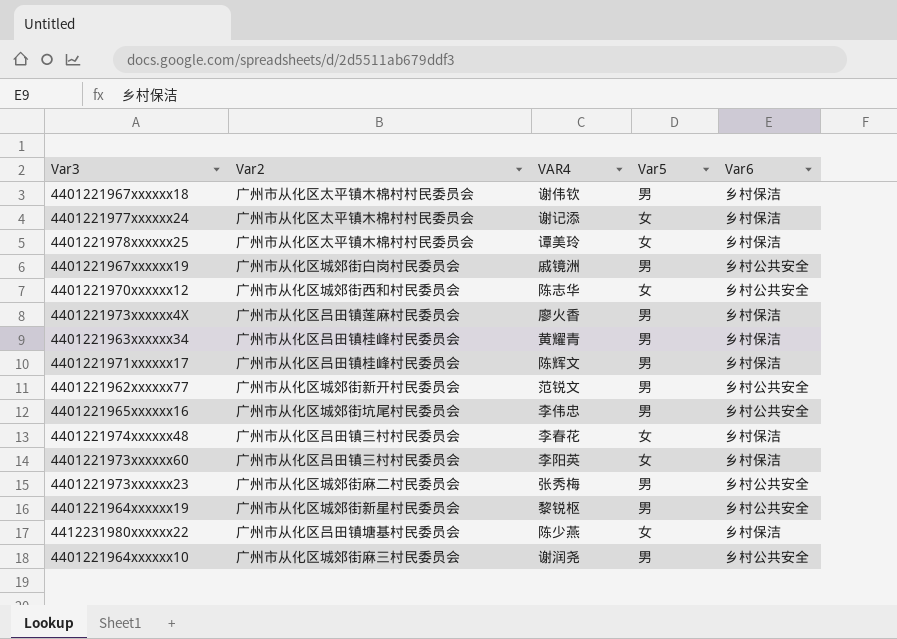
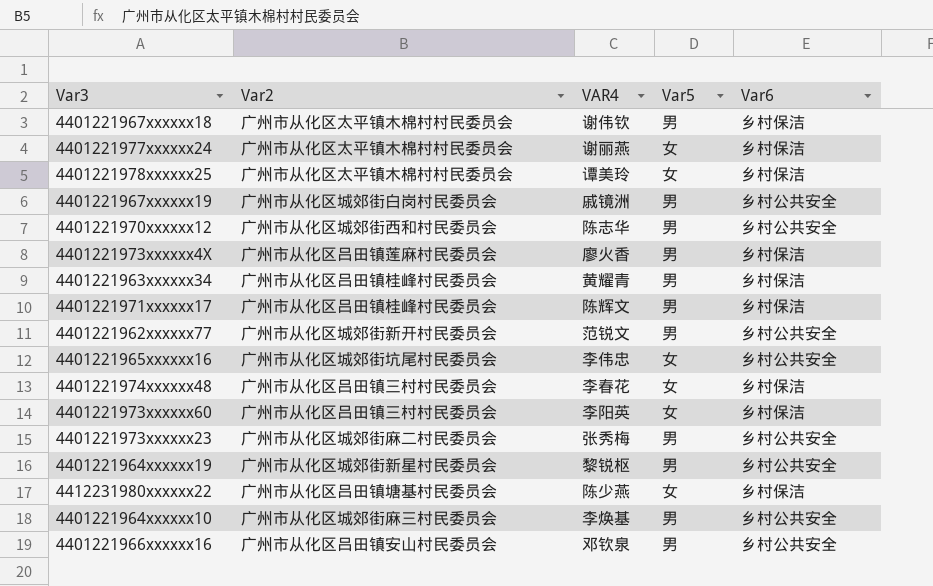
4401221977xxxxxx24 | VAR4: 谢记添 -> 谢丽燕
4401221970xxxxxx12 | Var5: 女 -> 男
4401221965xxxxxx16 | Var5: 男 -> 女
4401221964xxxxxx10 | VAR4: 谢润尧 -> 李焕基
row 4401221966xxxxxx16: none -> 广州市从化区吕田镇安山村民委员会 | 邓钦泉 | 男 | 乡村公共安全

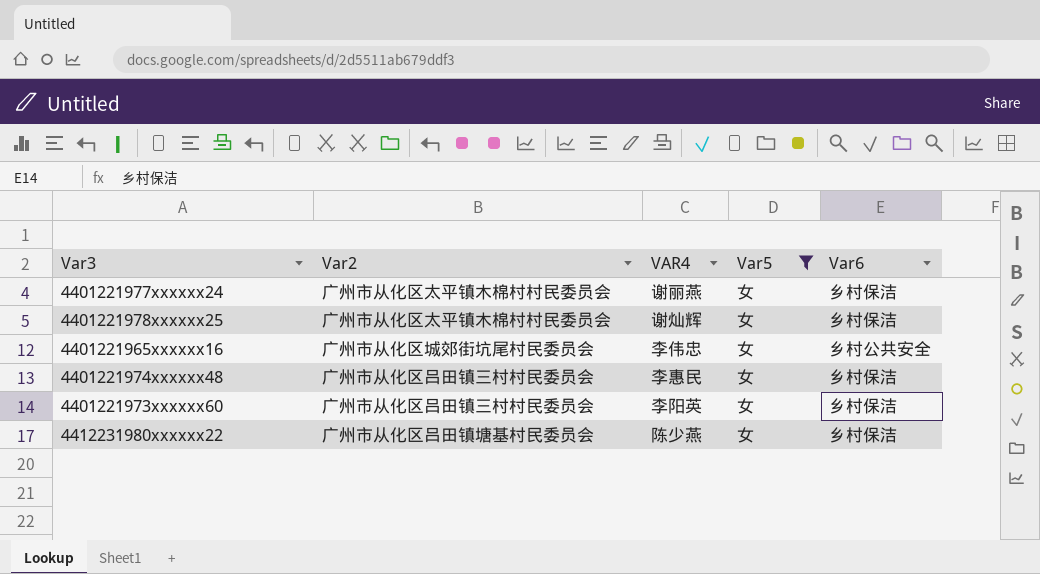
filter: none -> Var5 = 女
4401221978xxxxxx25 | VAR4: 谭美玲 -> 谢灿辉
4401221974xxxxxx48 | VAR4: 李春花 -> 李惠民

